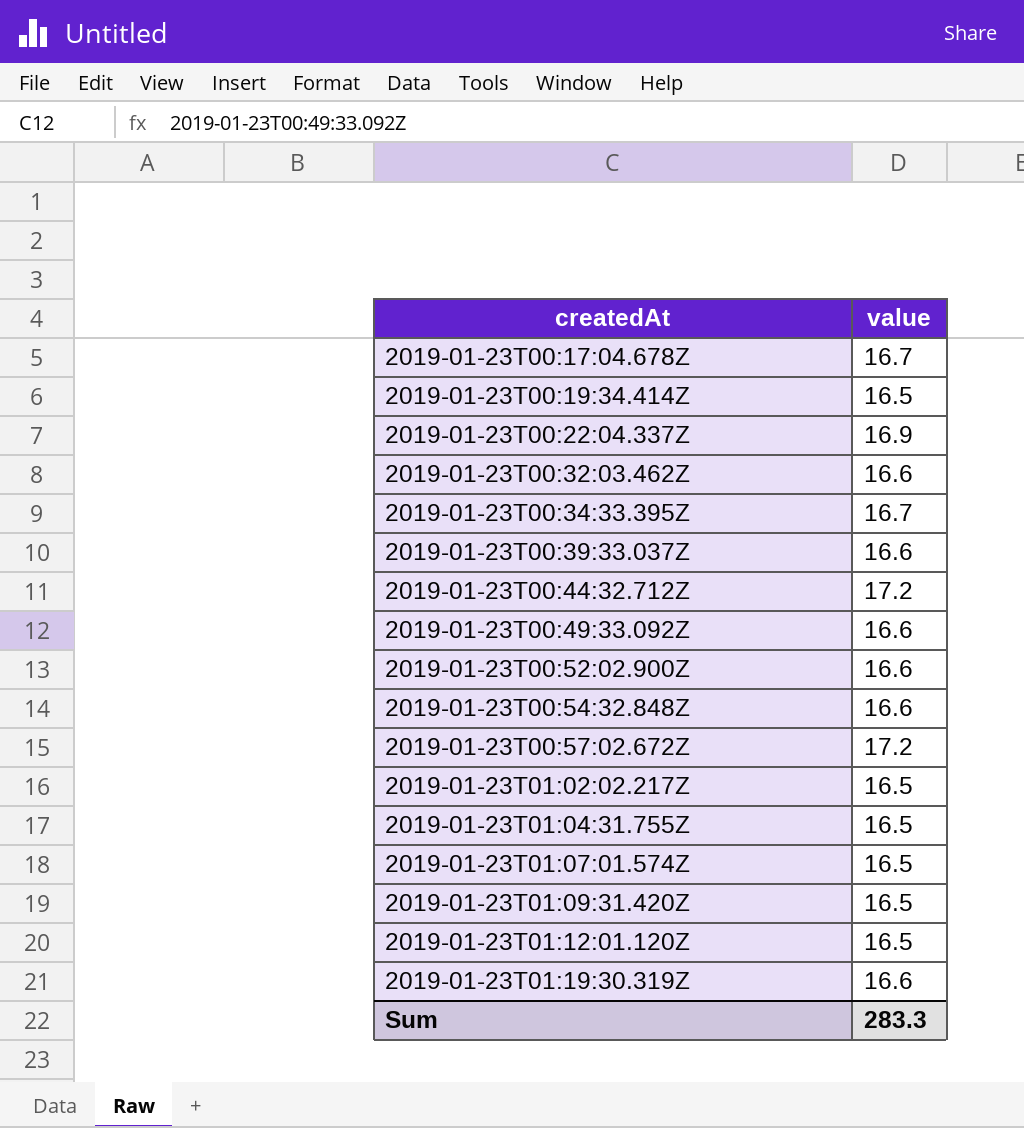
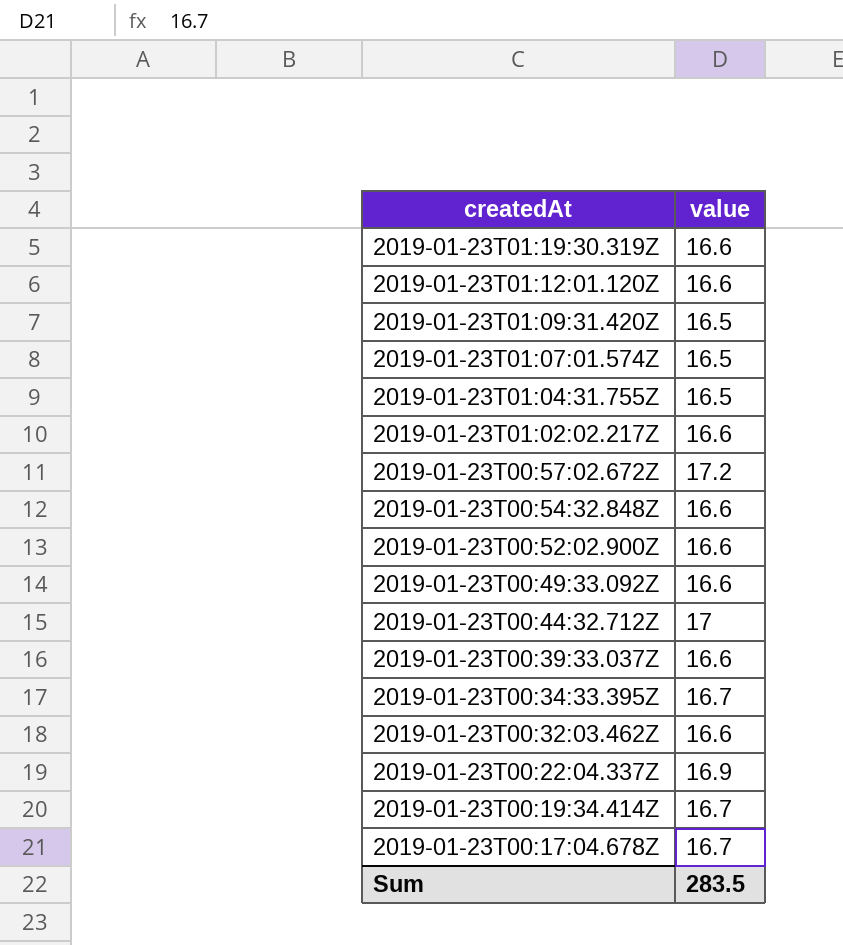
row order: createdAt ascending -> createdAt descending
2019-01-23T01:12:01.120Z | value: 16.5 -> 16.6
2019-01-23T01:02:02.217Z | value: 16.5 -> 16.6
2019-01-23T00:44:32.712Z | value: 17.2 -> 17
2019-01-23T00:19:34.414Z | value: 16.5 -> 16.7
Sum | value: 283.3 -> 283.5

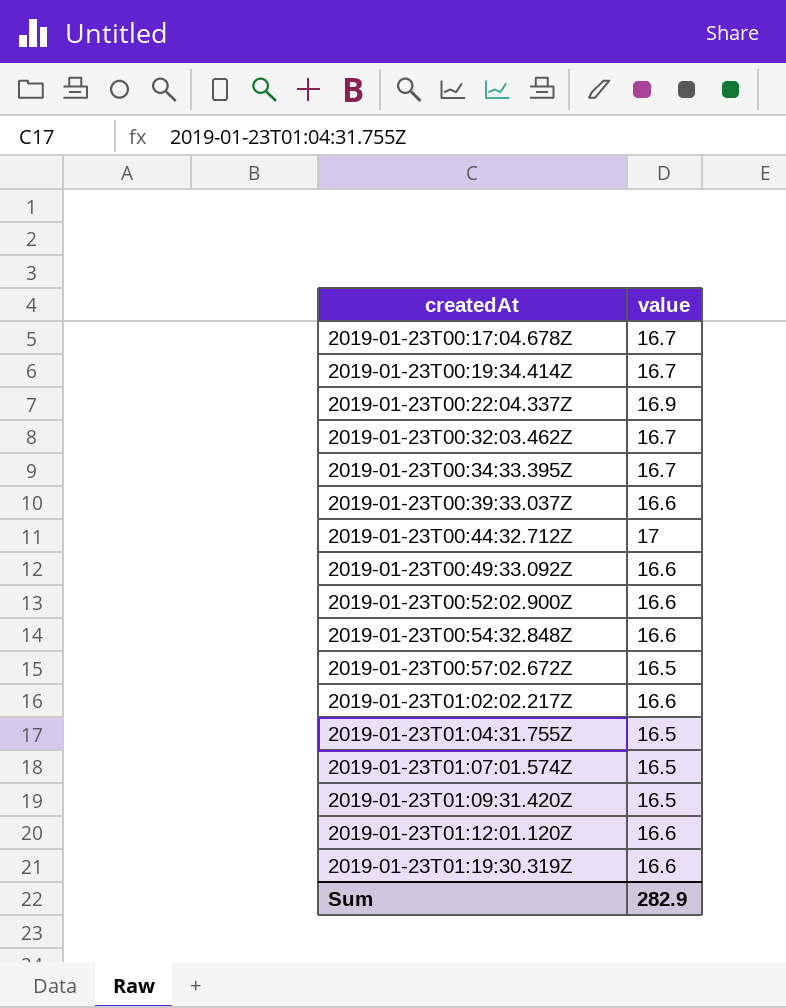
row order: createdAt descending -> createdAt ascending
2019-01-23T00:32:03.462Z | value: 16.6 -> 16.7
2019-01-23T00:57:02.672Z | value: 17.2 -> 16.5
Sum | value: 283.5 -> 282.9

